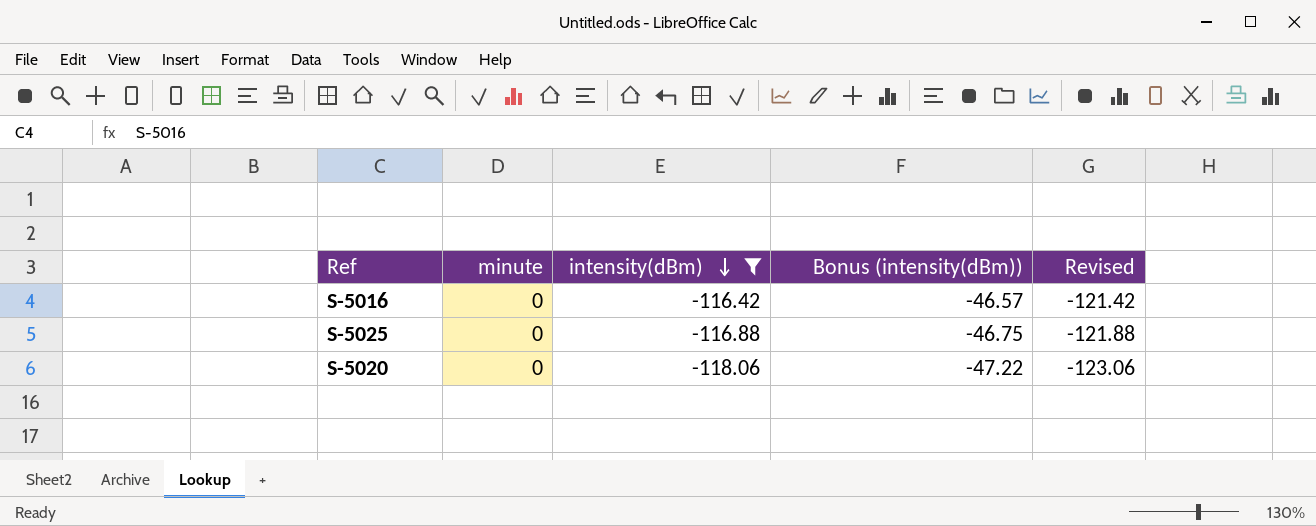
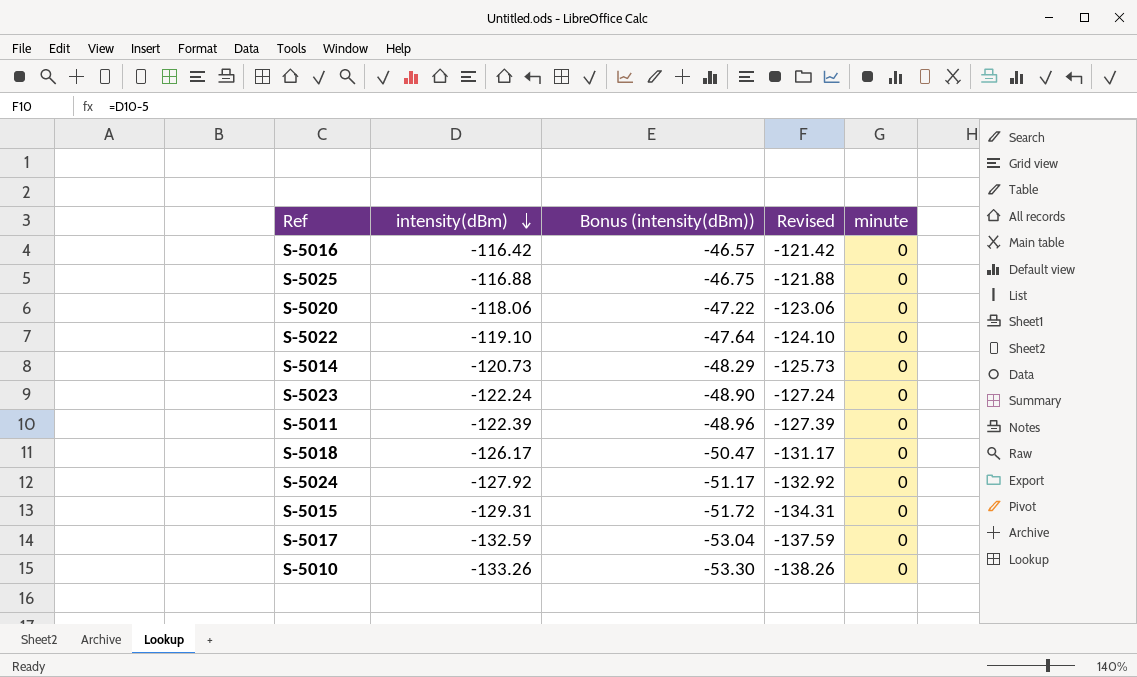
filter: intensity(dBm) >= -118.06 -> none
column minute | position: 2 -> 5

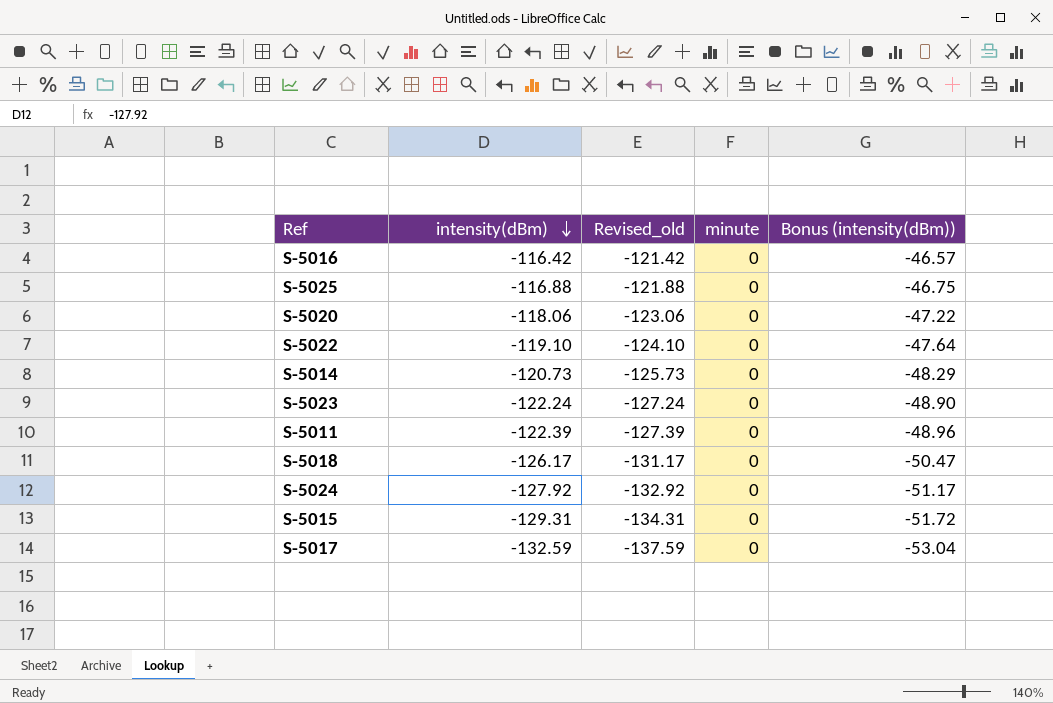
column name: Revised -> Revised_old
column Bonus (intensity(dBm)) | position: 3 -> 5
row S-5010: -133.26 | -53.30 | -138.26 | 0 -> none

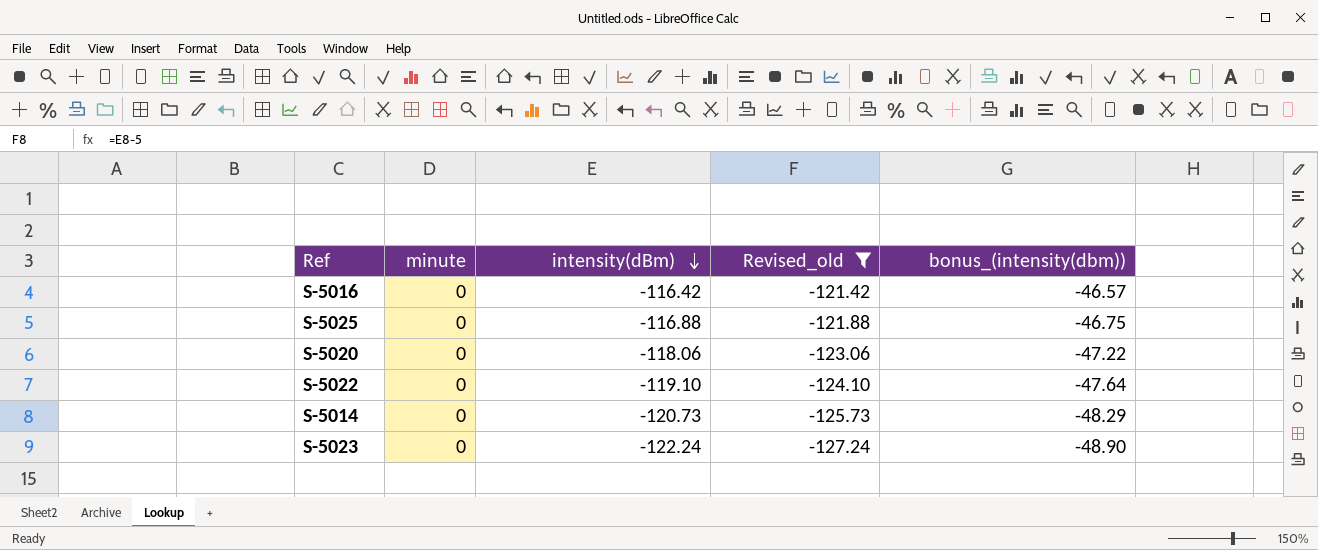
filter: none -> Revised_old >= -127.24
column minute | position: 4 -> 2
column name: Bonus (intensity(dBm)) -> bonus_(intensity(dbm))

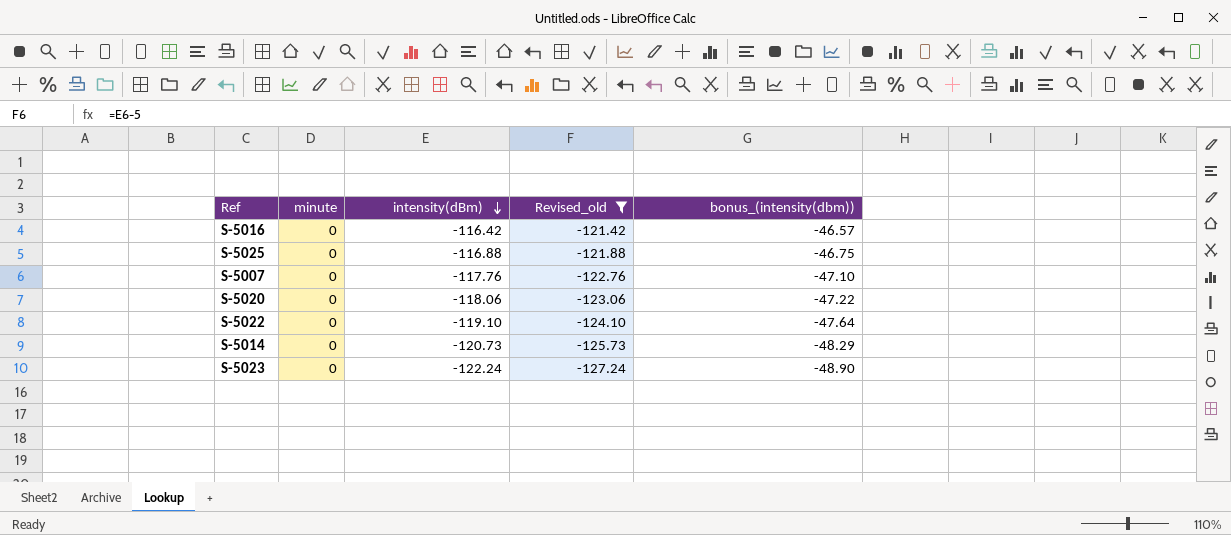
row S-5007: none -> 0 | -117.76 | -122.76 | -47.10

